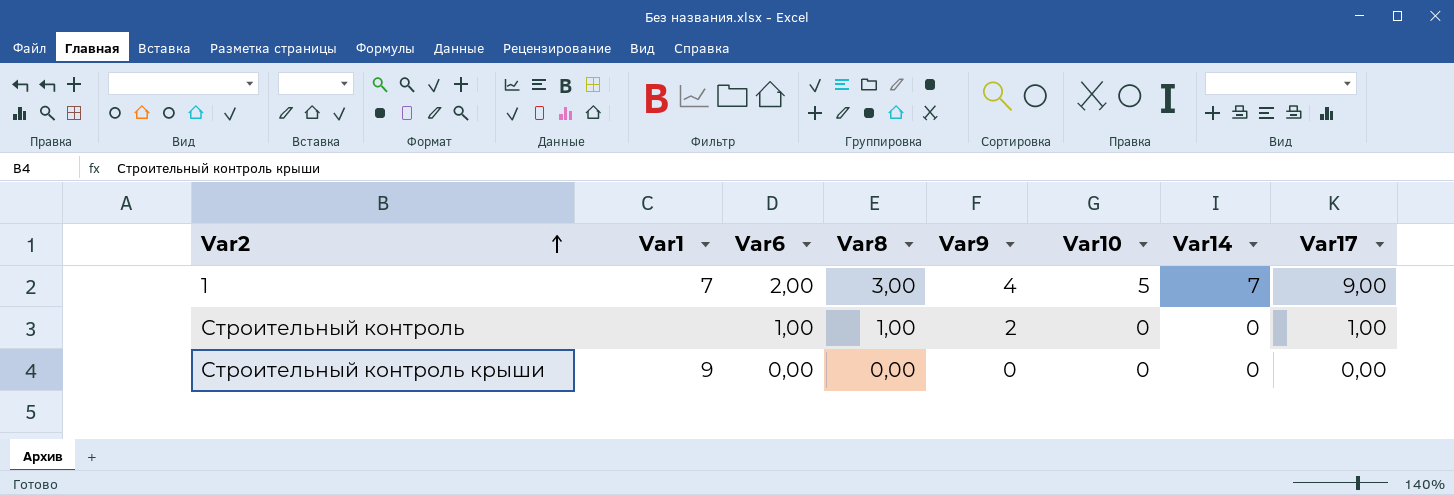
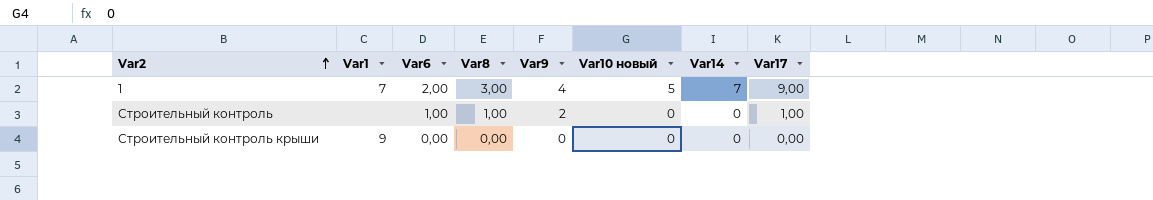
column name: Var10 -> Var10 новый

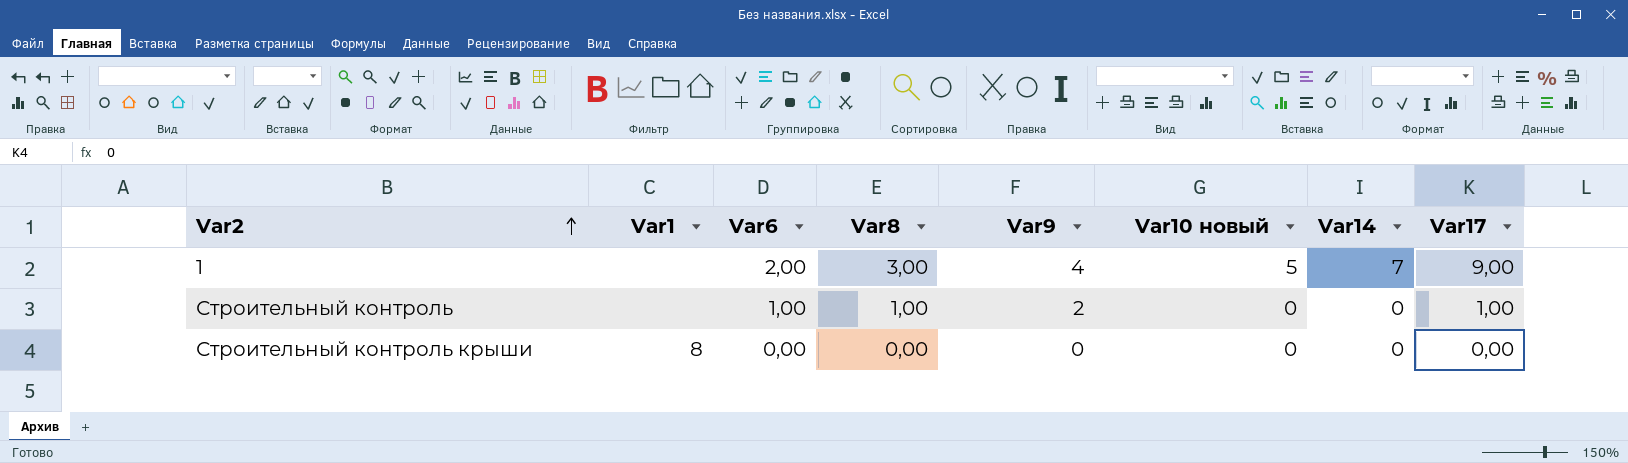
1 | Var1: 7 -> none
Строительный контроль крыши | Var1: 9 -> 8

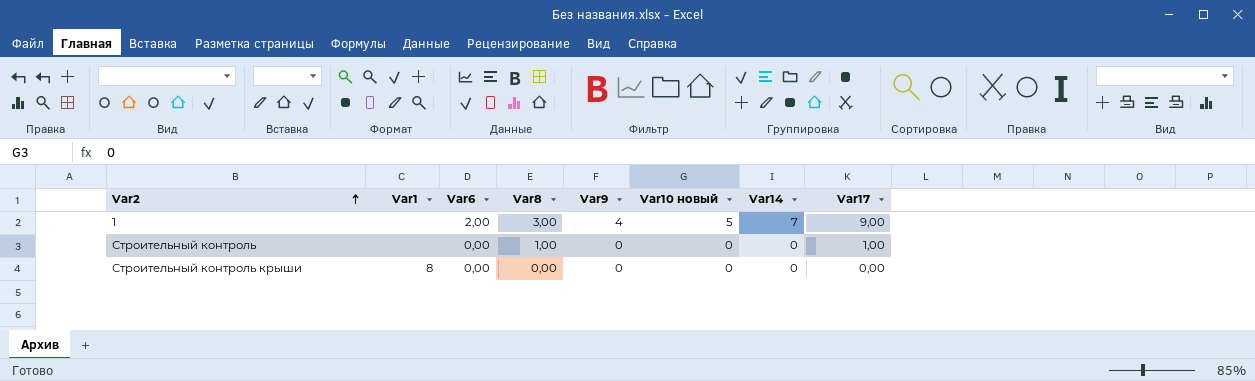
Строительный контроль | Var6: 1,00 -> 0,00
Строительный контроль | Var9: 2 -> 0

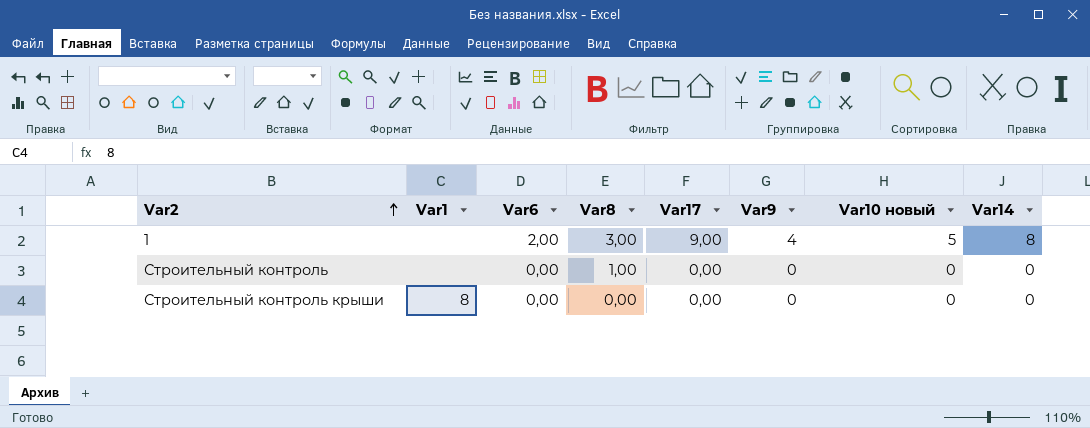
column Var17 | position: 8 -> 5
1 | Var14: 7 -> 8
Строительный контроль | Var17: 1,00 -> 0,00

